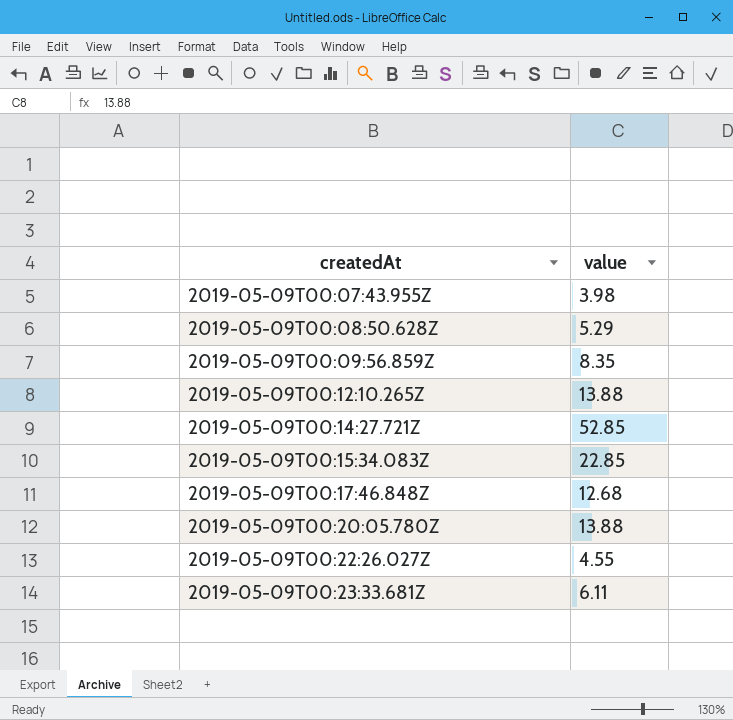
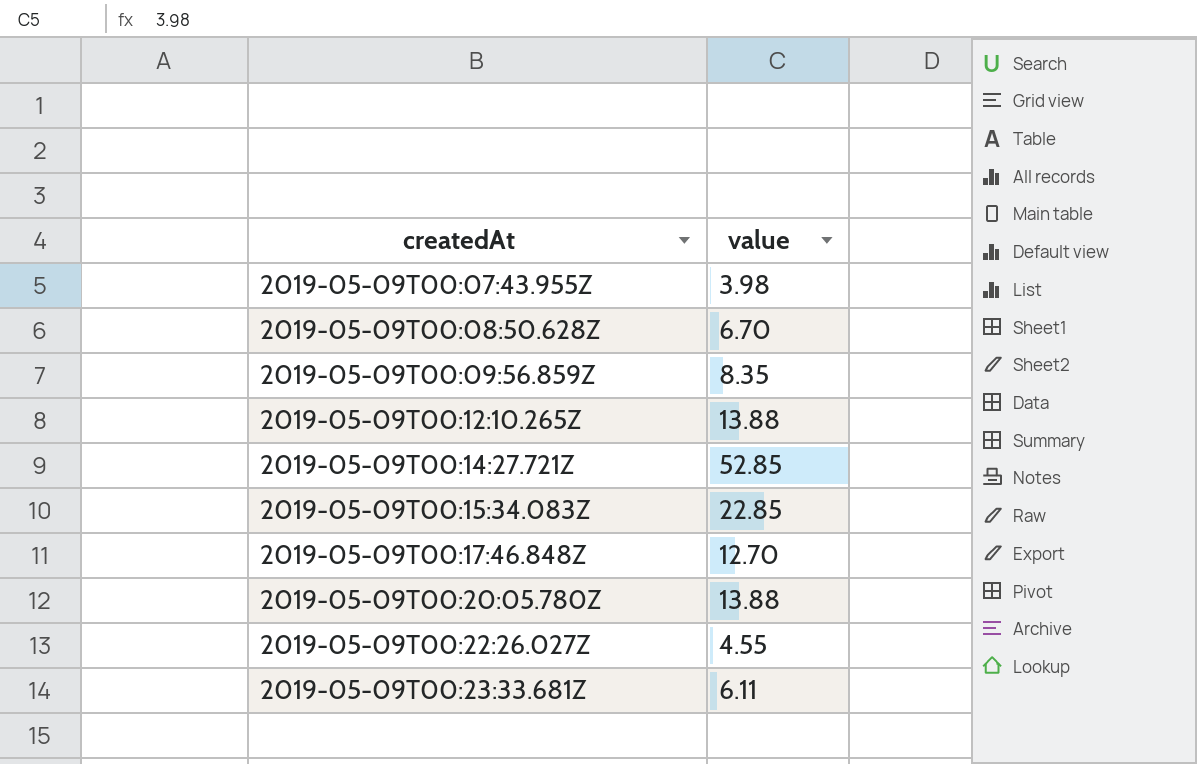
2019-05-09T00:08:50.628Z | value: 5.29 -> 6.70
2019-05-09T00:17:46.848Z | value: 12.68 -> 12.70

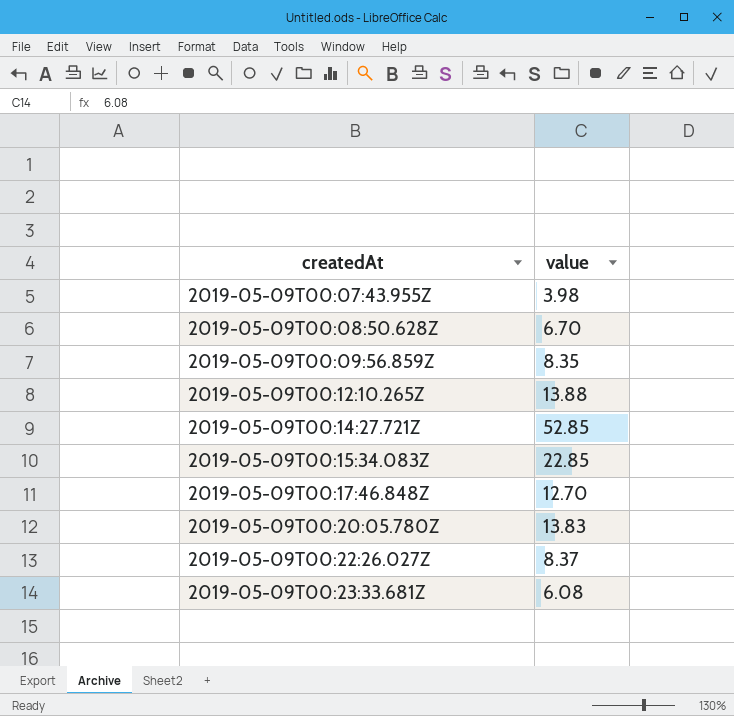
2019-05-09T00:20:05.780Z | value: 13.88 -> 13.83
2019-05-09T00:22:26.027Z | value: 4.55 -> 8.37
2019-05-09T00:23:33.681Z | value: 6.11 -> 6.08

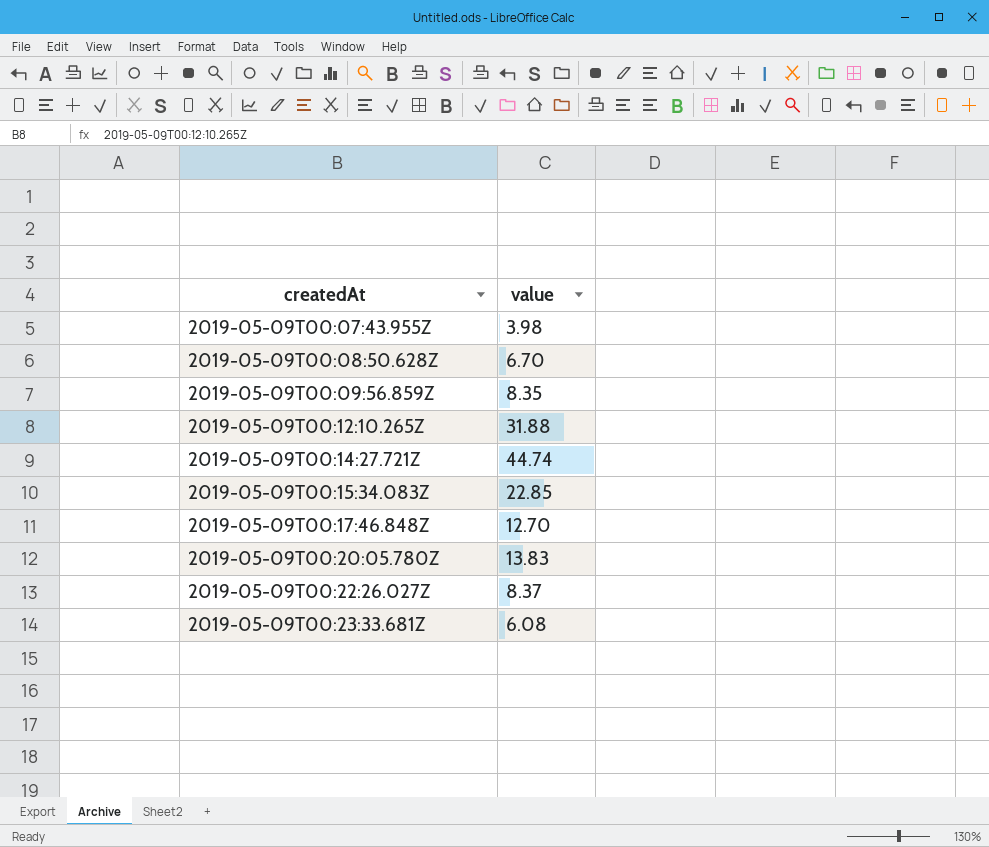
2019-05-09T00:12:10.265Z | value: 13.88 -> 31.88
2019-05-09T00:14:27.721Z | value: 52.85 -> 44.74

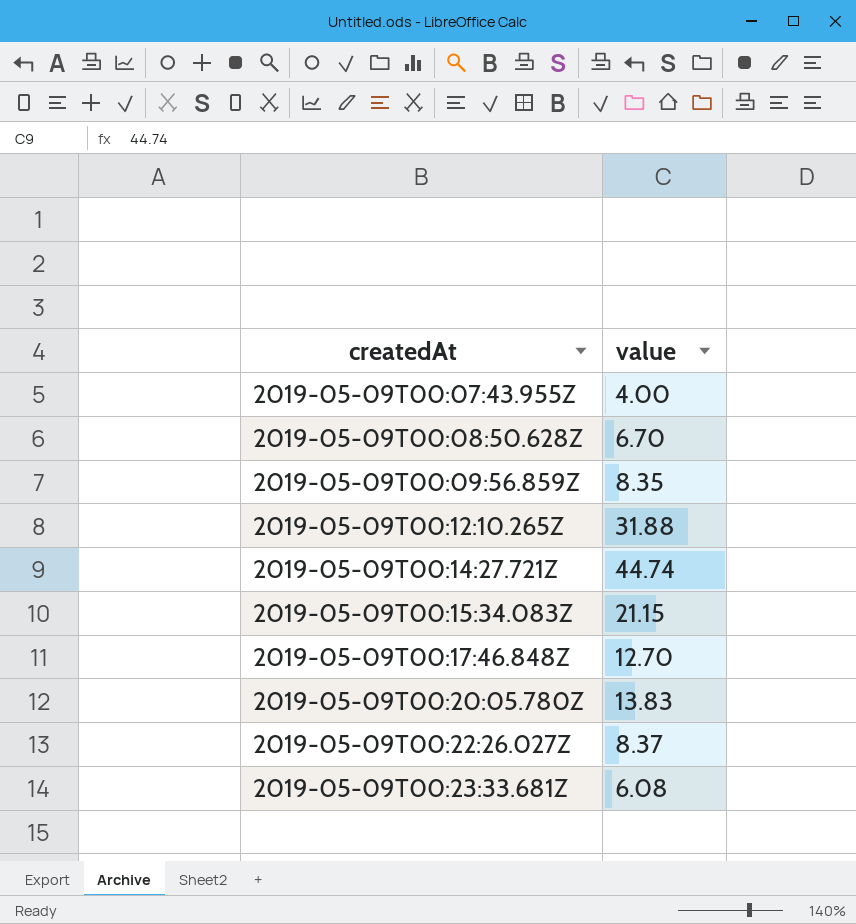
2019-05-09T00:07:43.955Z | value: 3.98 -> 4.00
2019-05-09T00:15:34.083Z | value: 22.85 -> 21.15

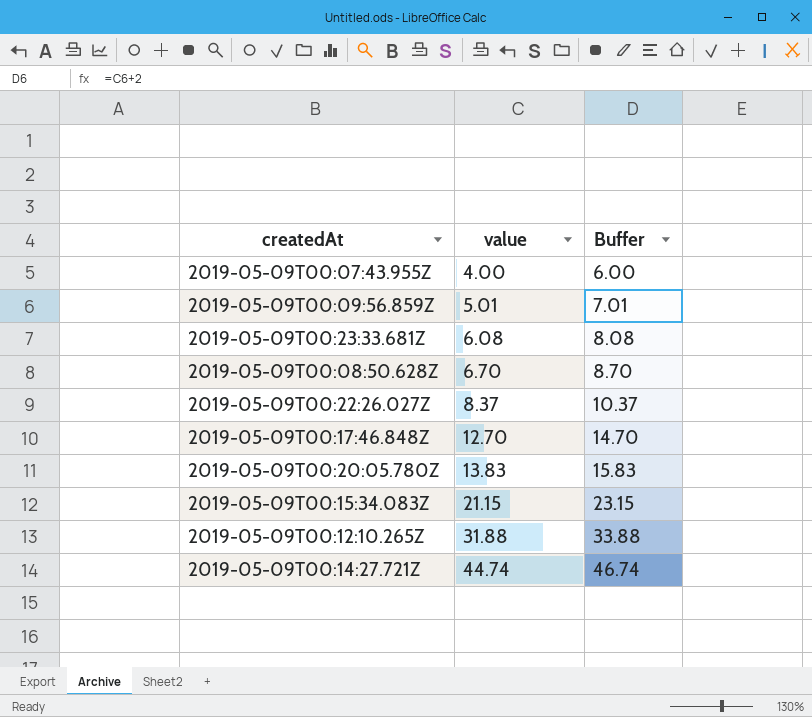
row order: createdAt ascending -> value ascending
column Buffer | formula: none -> [value] + 2
2019-05-09T00:09:56.859Z | value: 8.35 -> 5.01

